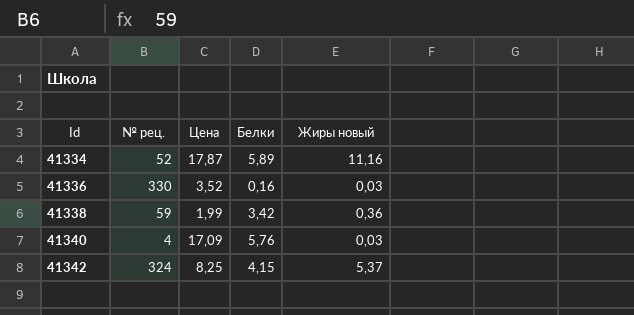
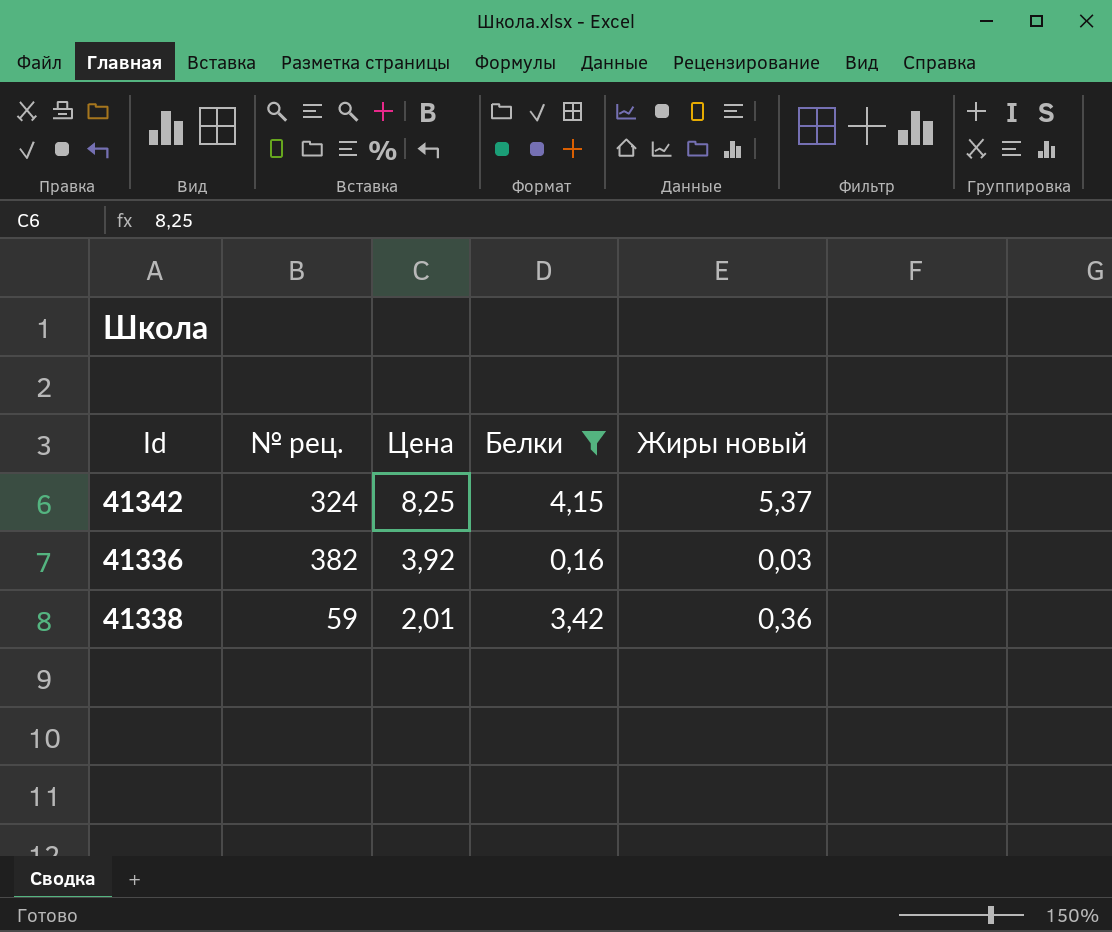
filter: none -> Белки <= 4,15
row order: Id ascending -> Цена descending
41336 | № рец.: 330 -> 382
41336 | Цена: 3,52 -> 3,92
41338 | Цена: 1,99 -> 2,01

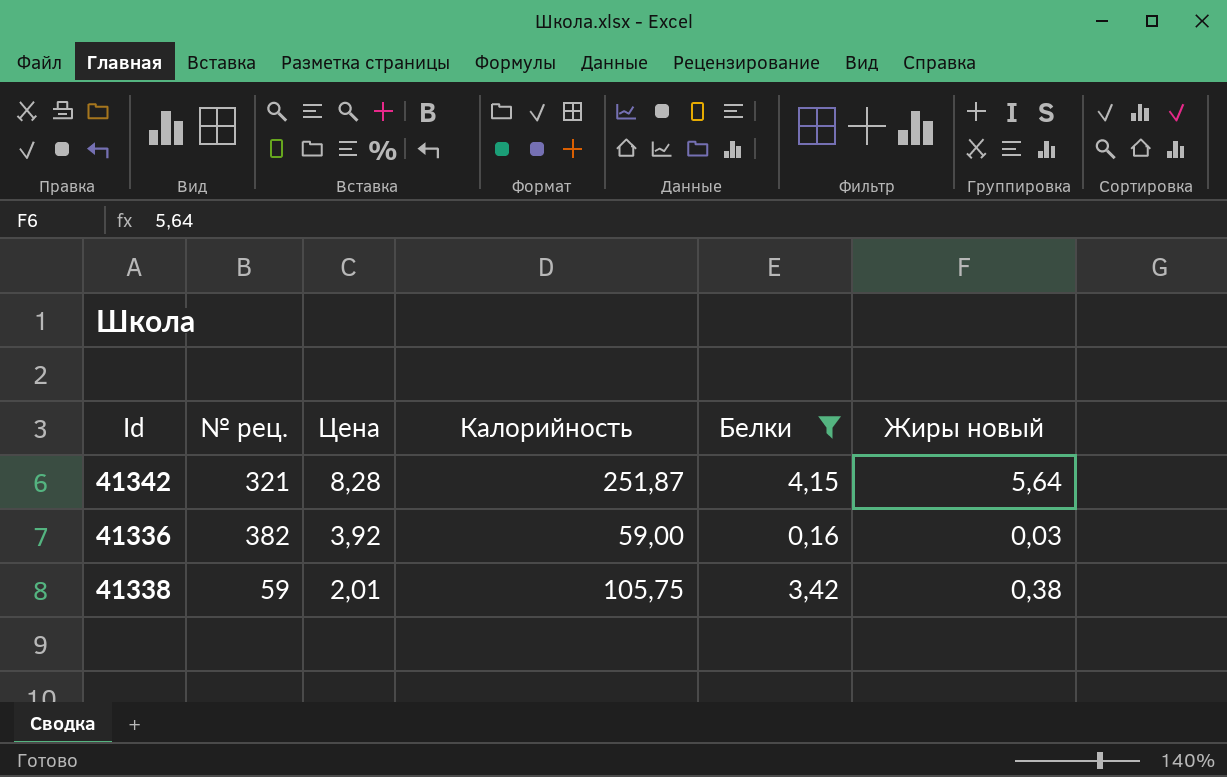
column Калорийность | position: none -> 4
41342 | № рец.: 324 -> 321
41342 | Цена: 8,25 -> 8,28
41342 | Жиры новый: 5,37 -> 5,64
41338 | Жиры новый: 0,36 -> 0,38

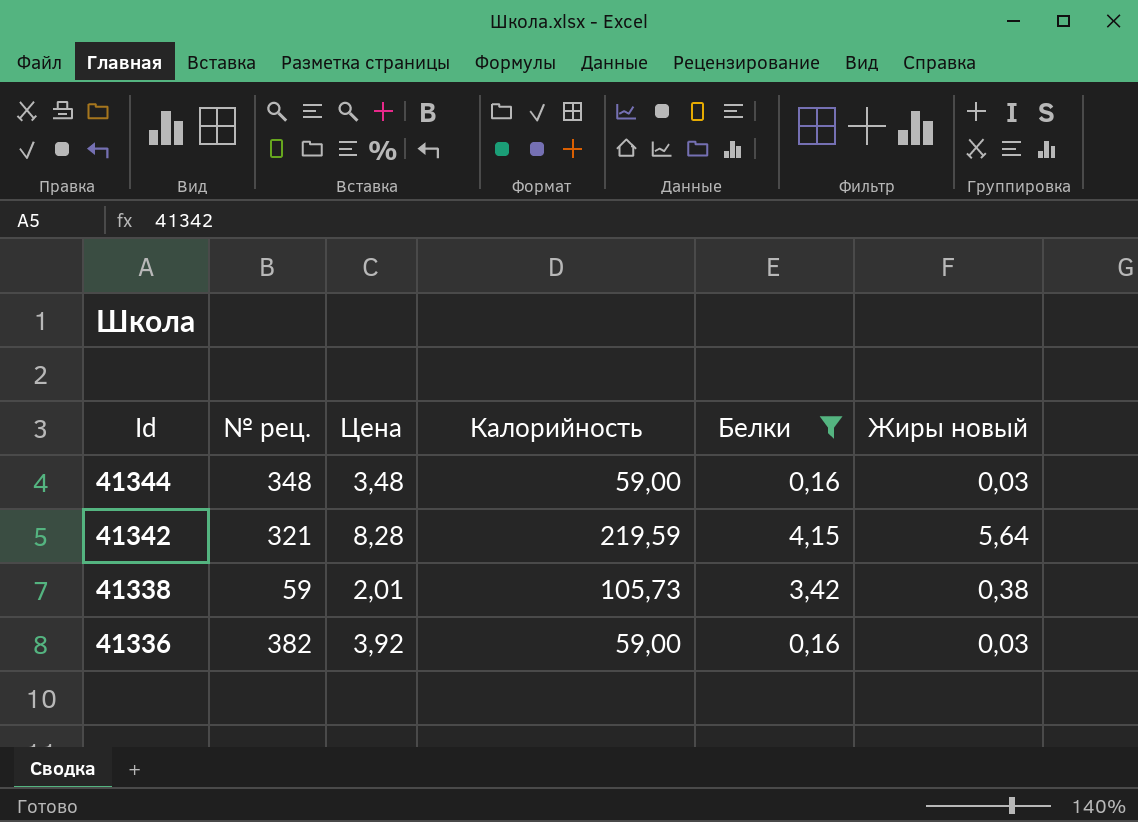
row order: Цена descending -> Id descending
row 41344: none -> 348 | 3,48 | 59,00 | 0,16 | 0,03
41342 | Калорийность: 251,87 -> 219,59
41338 | Калорийность: 105,75 -> 105,73

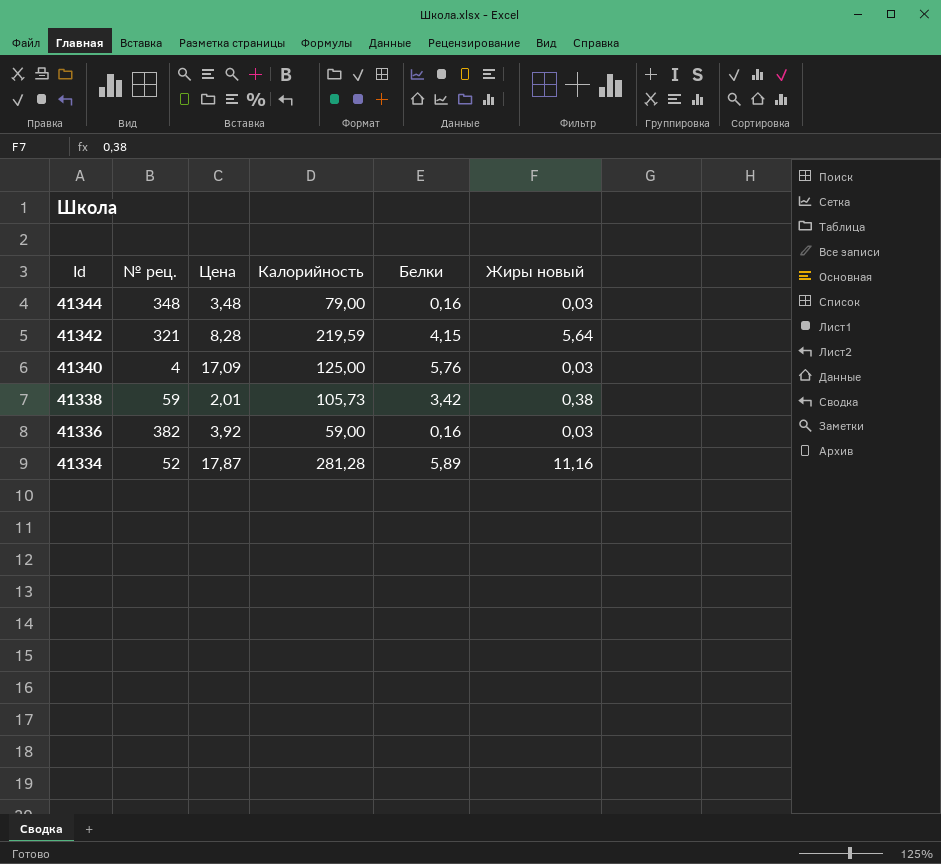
filter: Белки <= 4,15 -> none
41344 | Калорийность: 59,00 -> 79,00

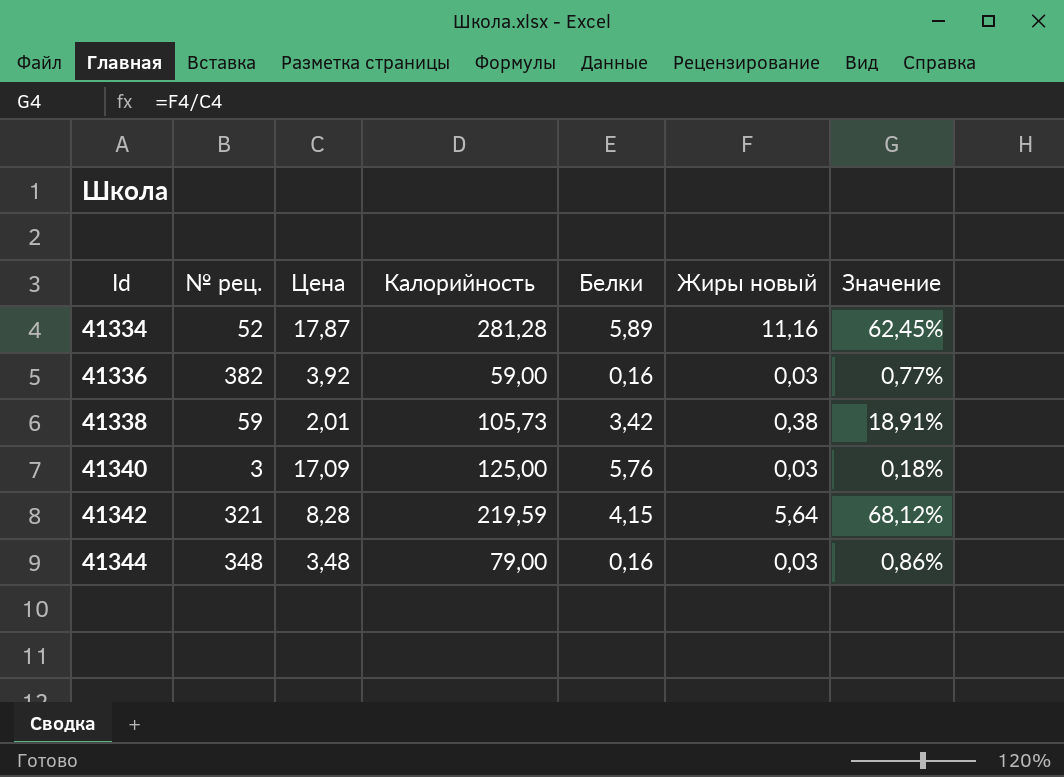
row order: Id descending -> Id ascending
column Значение | formula: none -> [Жиры новый] / [Цена]
41340 | № рец.: 4 -> 3

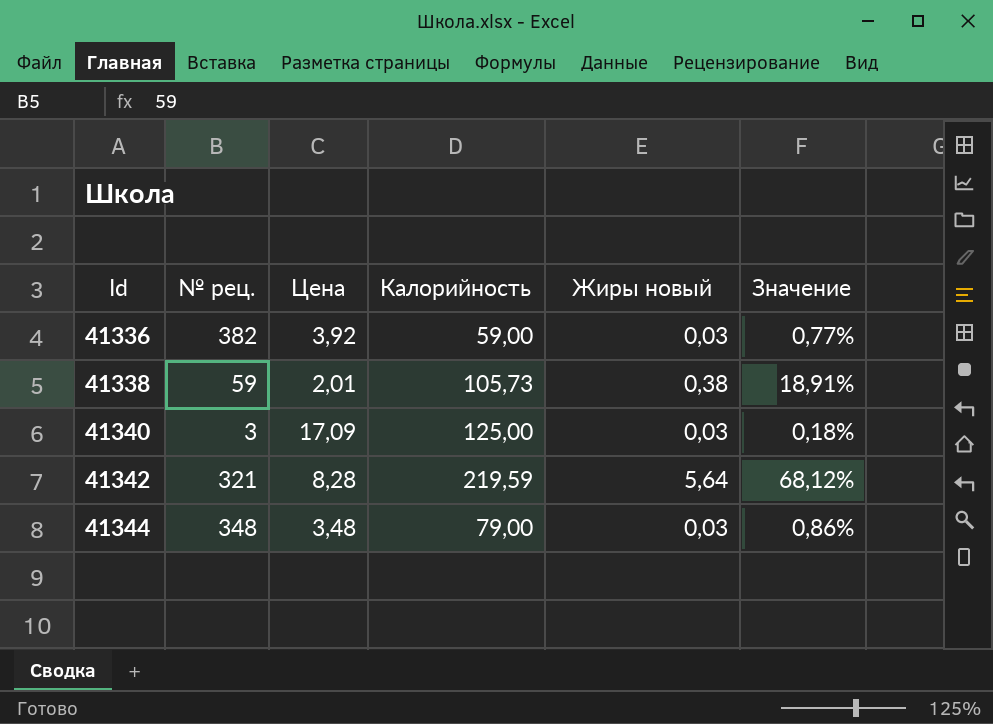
column Белки | position: 5 -> none
row 41334: 52 | 17,87 | 281,28 | 5,89 | 11,16 | 62,45% -> none

